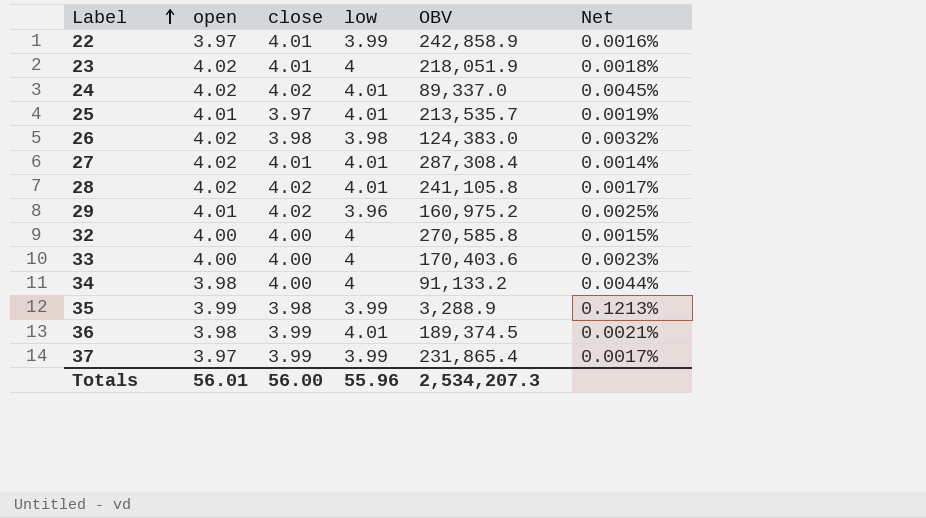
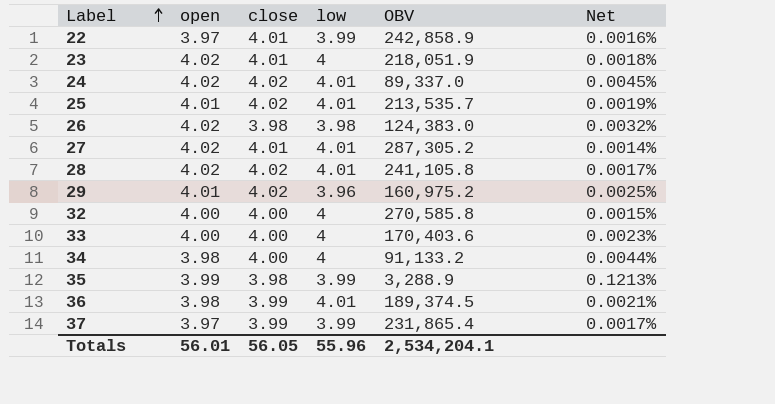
25 | close: 3.97 -> 4.02
27 | OBV: 287,308.4 -> 287,305.2
Totals | close: 56.00 -> 56.05
Totals | OBV: 2,534,207.3 -> 2,534,204.1

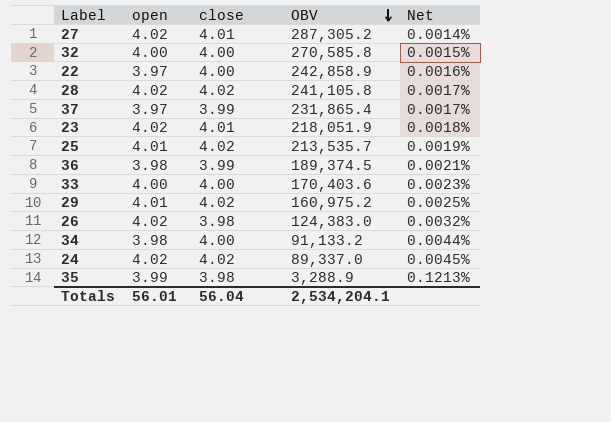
row order: Label ascending -> OBV descending
column low | position: 4 -> none
22 | close: 4.01 -> 4.00
Totals | close: 56.05 -> 56.04

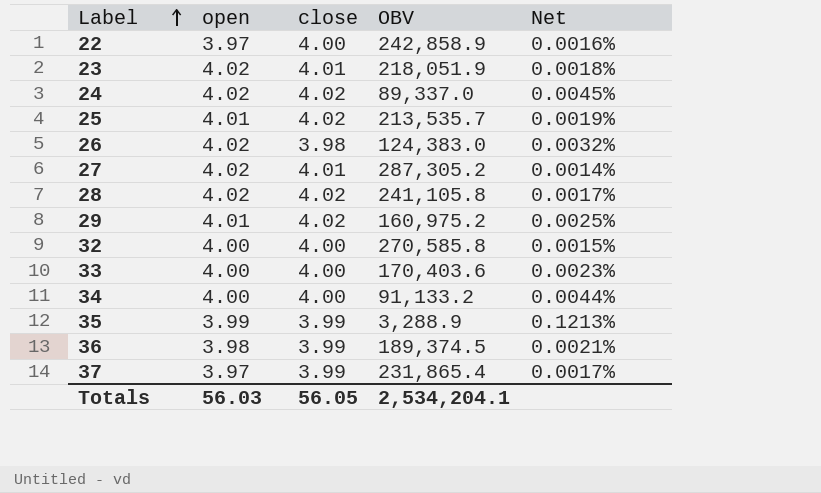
row order: OBV descending -> Label ascending
34 | open: 3.98 -> 4.00
35 | close: 3.98 -> 3.99
Totals | open: 56.01 -> 56.03
Totals | close: 56.04 -> 56.05

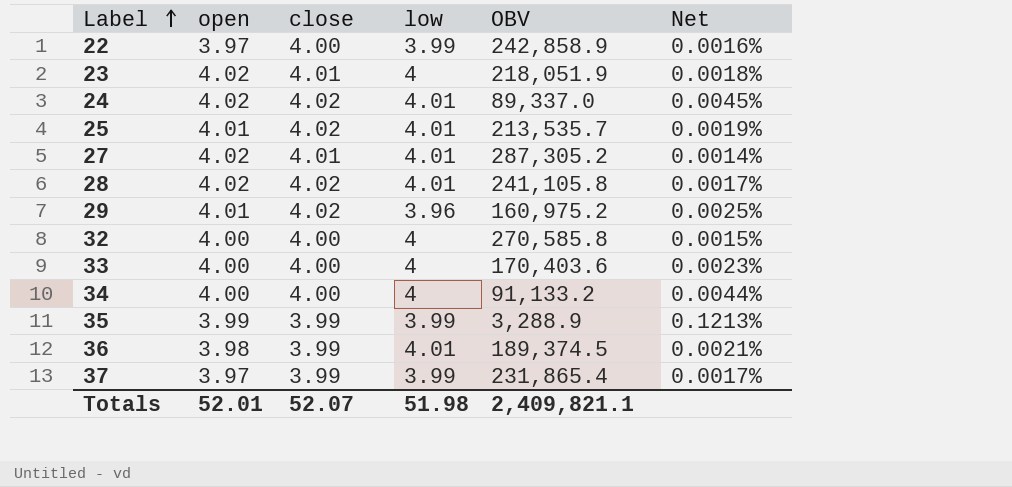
column low | position: none -> 4
row 26: 4.02 | 3.98 | 124,383.0 | 0.0032% -> none
Totals | open: 56.03 -> 52.01
Totals | close: 56.05 -> 52.07
Totals | OBV: 2,534,204.1 -> 2,409,821.1

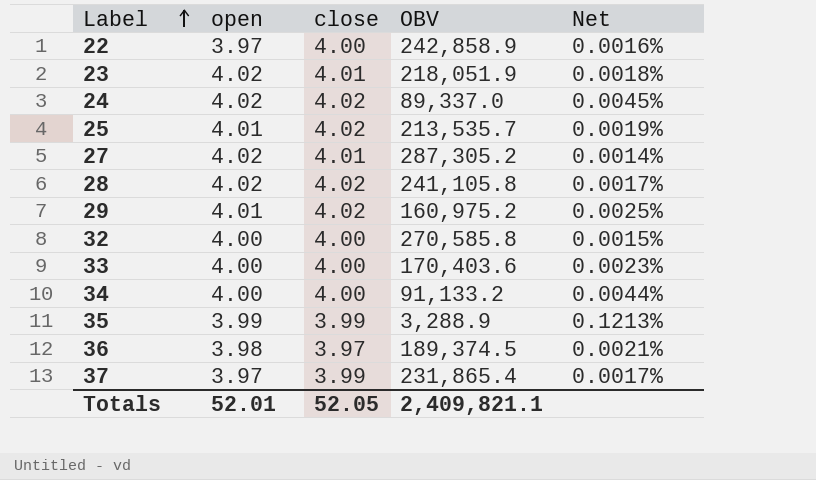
column low | position: 4 -> none
36 | close: 3.99 -> 3.97
Totals | close: 52.07 -> 52.05

